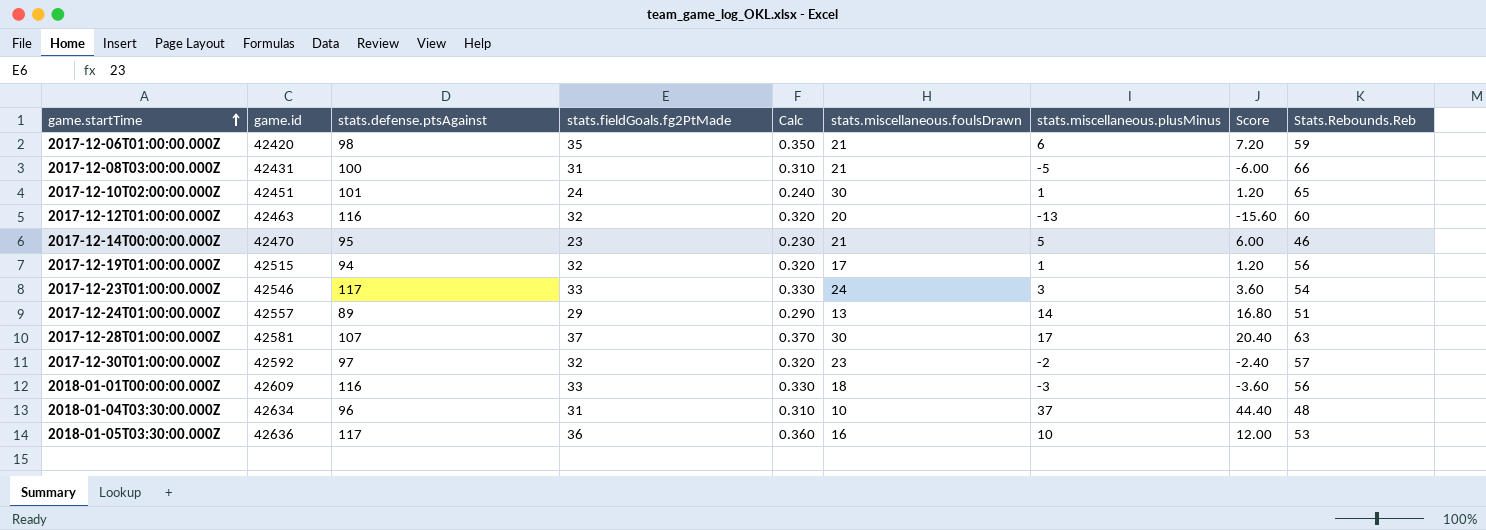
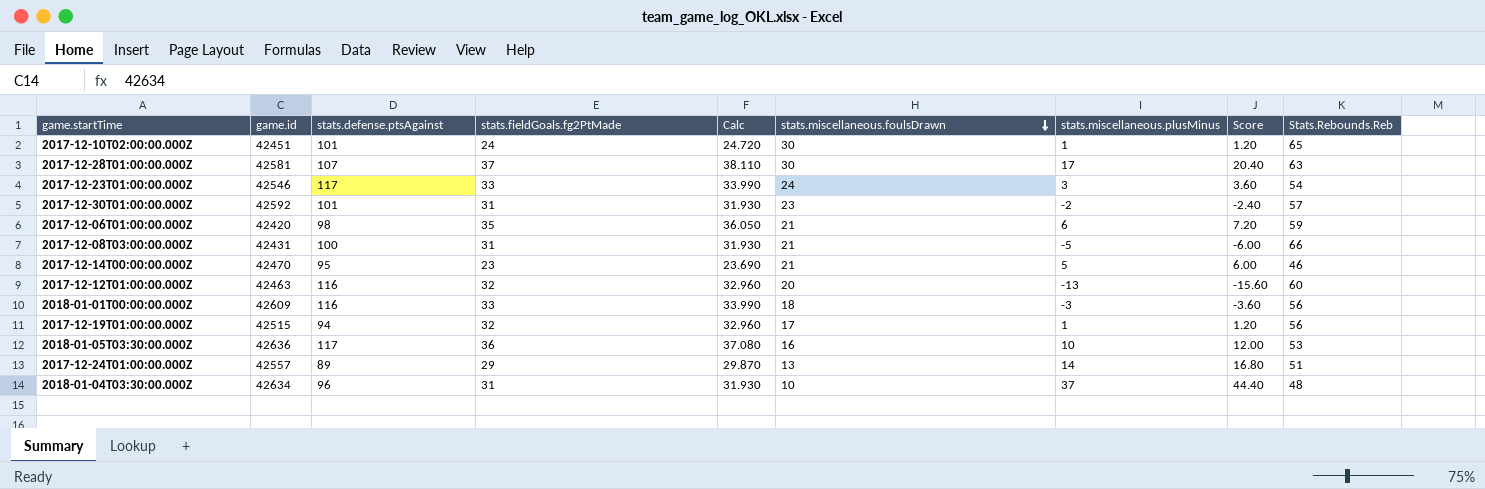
row order: game.startTime ascending -> stats.miscellaneous.foulsDrawn descending
column Calc | formula: [stats.fieldGoals.fg2PtMade] * 0.01 -> [stats.fieldGoals.fg2PtMade] * 1.03
2017-12-30T01:00:00.000Z | stats.defense.ptsAgainst: 97 -> 101
2017-12-30T01:00:00.000Z | stats.fieldGoals.fg2PtMade: 32 -> 31

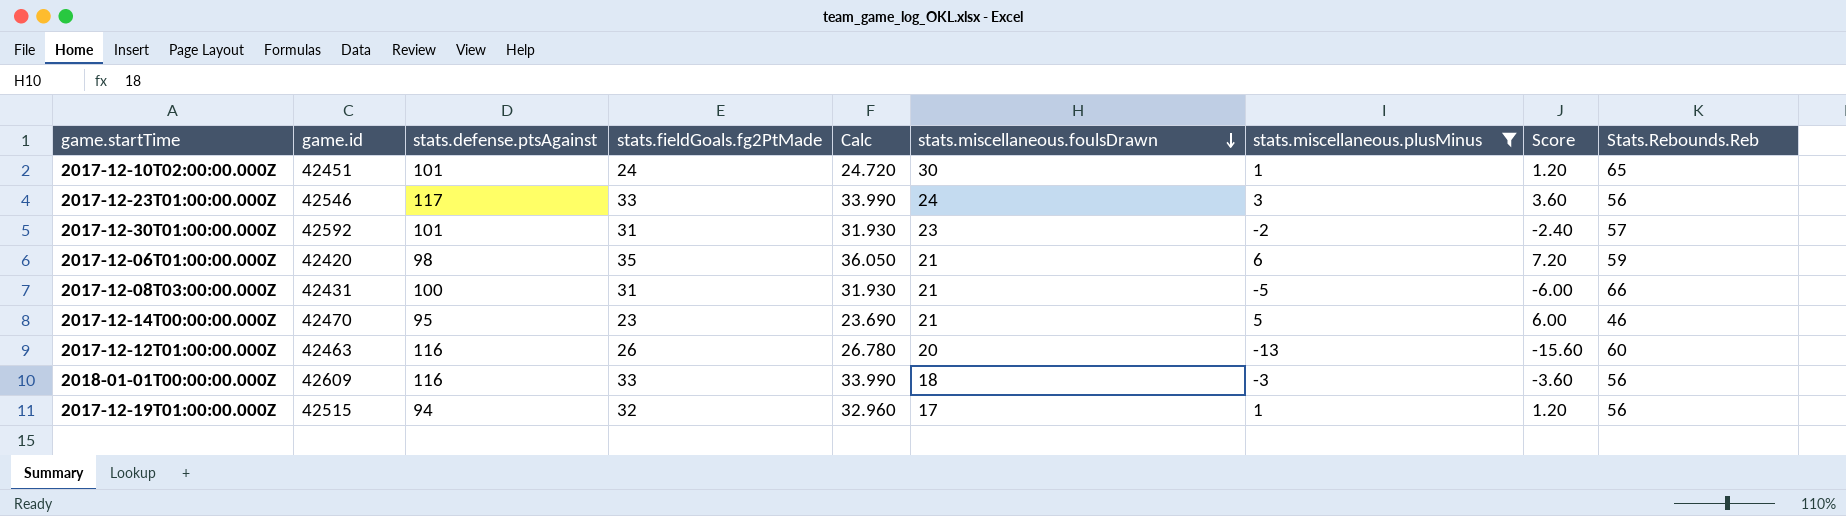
filter: none -> stats.miscellaneous.plusMinus <= 6
2017-12-23T01:00:00.000Z | Stats.Rebounds.Reb: 54 -> 56
2017-12-12T01:00:00.000Z | stats.fieldGoals.fg2PtMade: 32 -> 26
2017-12-12T01:00:00.000Z | Calc: 32.960 -> 26.780

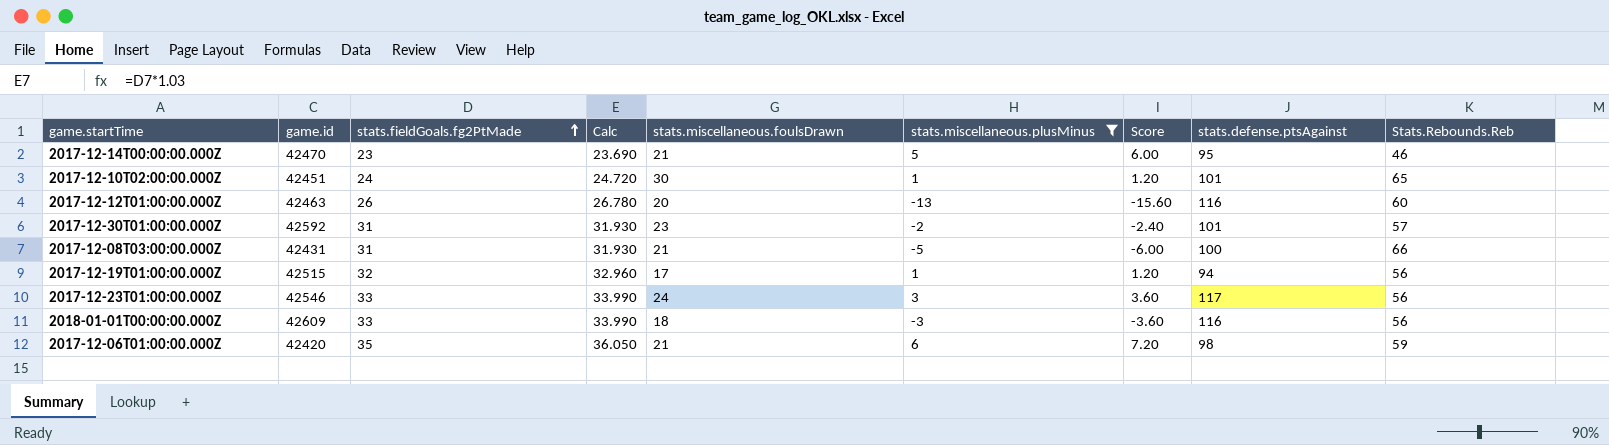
row order: stats.miscellaneous.foulsDrawn descending -> stats.fieldGoals.fg2PtMade ascending
column stats.defense.ptsAgainst | position: 3 -> 8

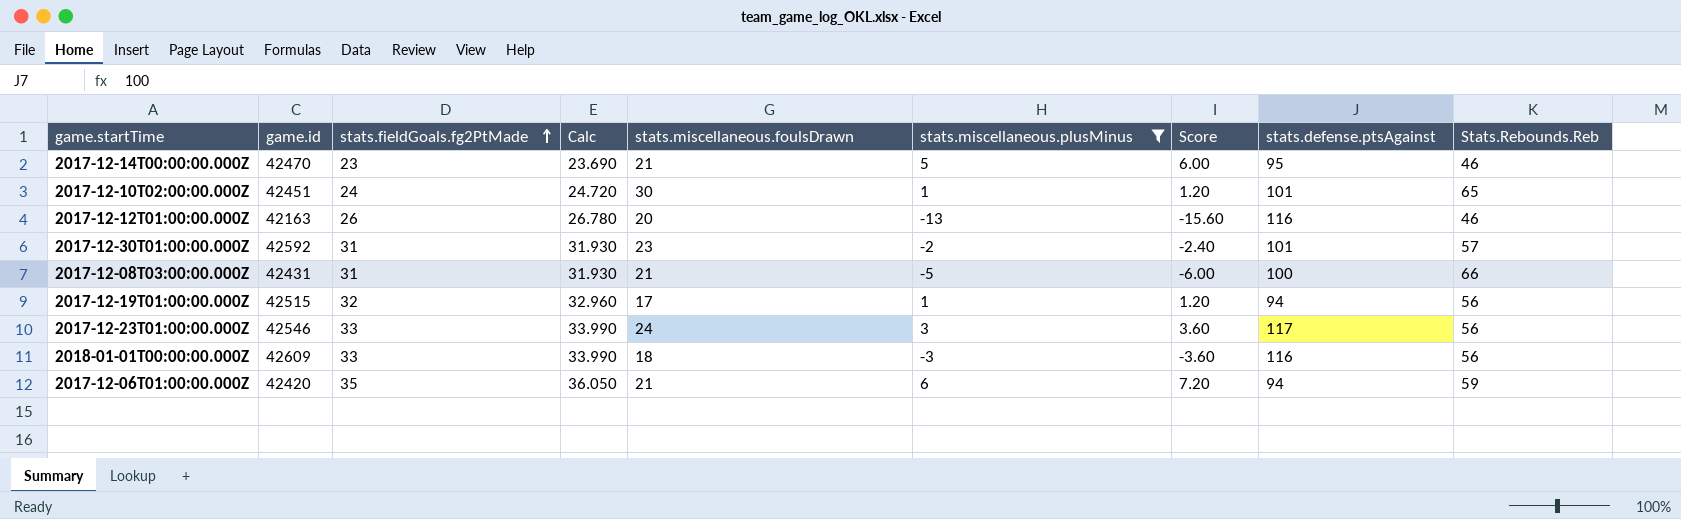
2017-12-12T01:00:00.000Z | game.id: 42463 -> 42163
2017-12-12T01:00:00.000Z | Stats.Rebounds.Reb: 60 -> 46
2017-12-06T01:00:00.000Z | stats.defense.ptsAgainst: 98 -> 94

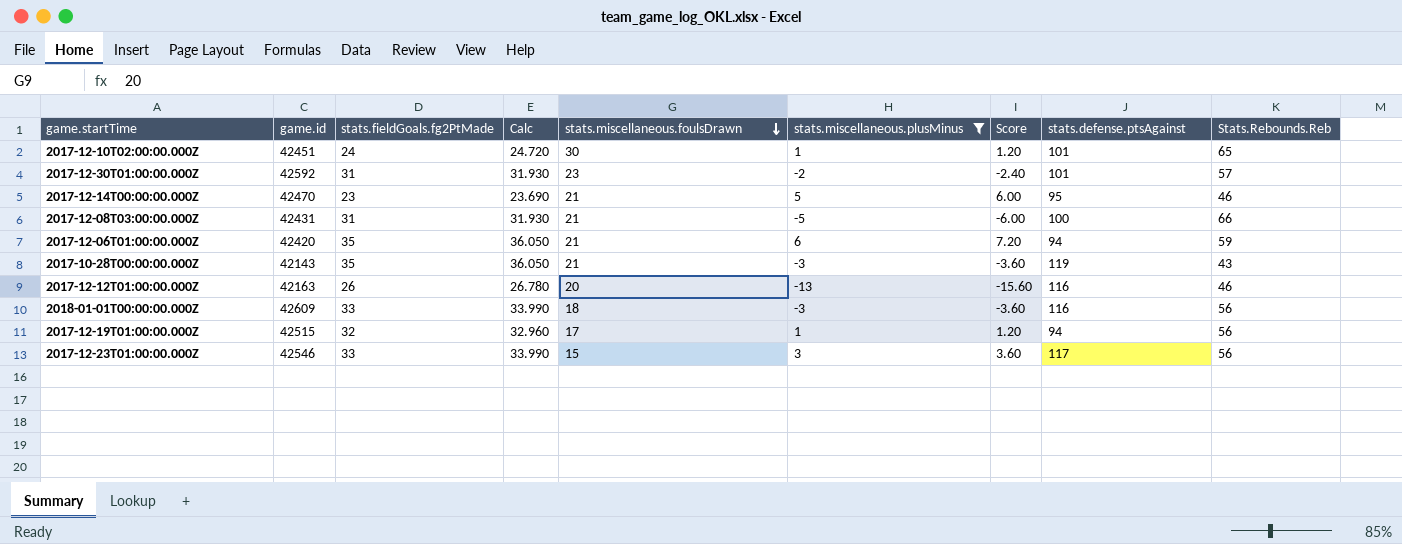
row order: stats.fieldGoals.fg2PtMade ascending -> stats.miscellaneous.foulsDrawn descending
row 2017-10-28T00:00:00.000Z: none -> 42143 | 35 | 36.050 | 21 | -3 | -3.60 | 119 | 43
2017-12-23T01:00:00.000Z | stats.miscellaneous.foulsDrawn: 24 -> 15

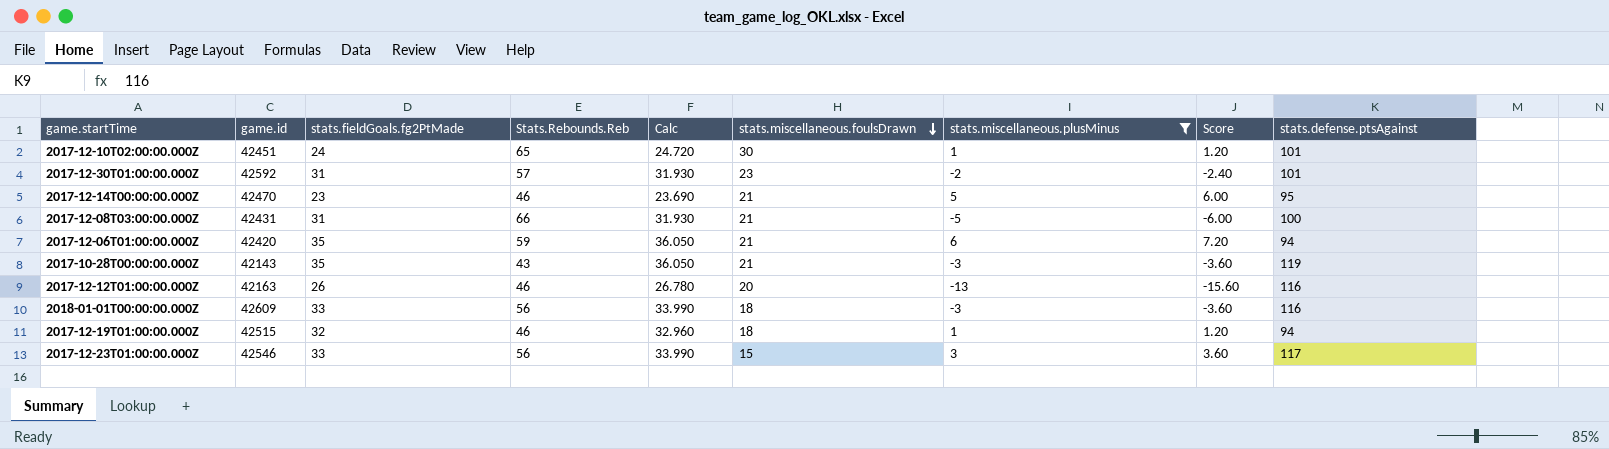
column Stats.Rebounds.Reb | position: 9 -> 4
2017-12-19T01:00:00.000Z | Stats.Rebounds.Reb: 56 -> 46
2017-12-19T01:00:00.000Z | stats.miscellaneous.foulsDrawn: 17 -> 18

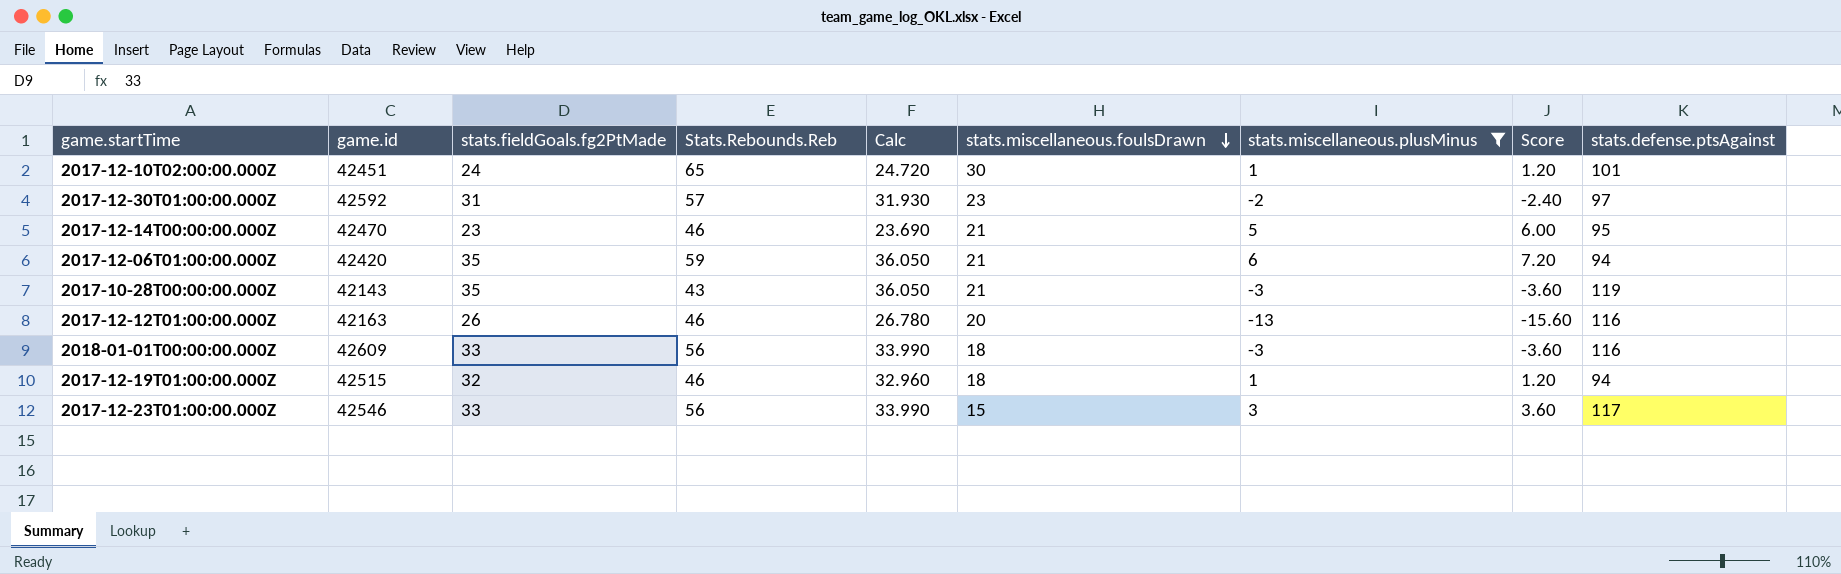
row 2017-12-08T03:00:00.000Z: 42431 | 31 | 66 | 31.930 | 21 | -5 | -6.00 | 100 -> none
2017-12-30T01:00:00.000Z | stats.defense.ptsAgainst: 101 -> 97

